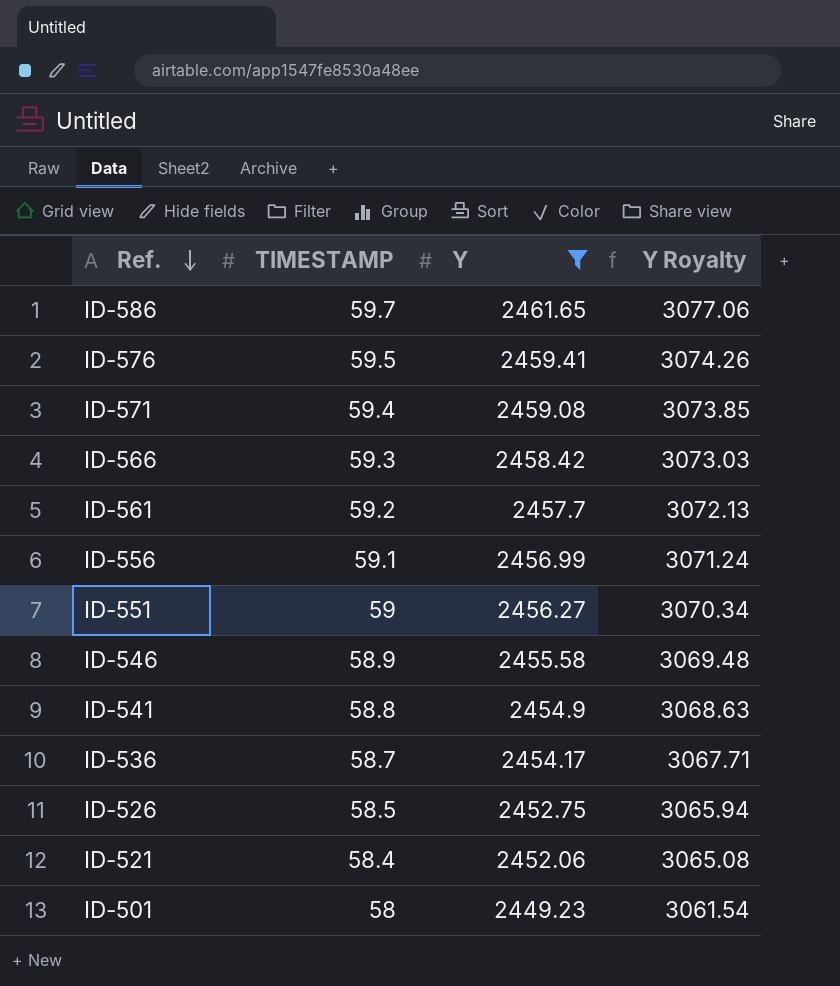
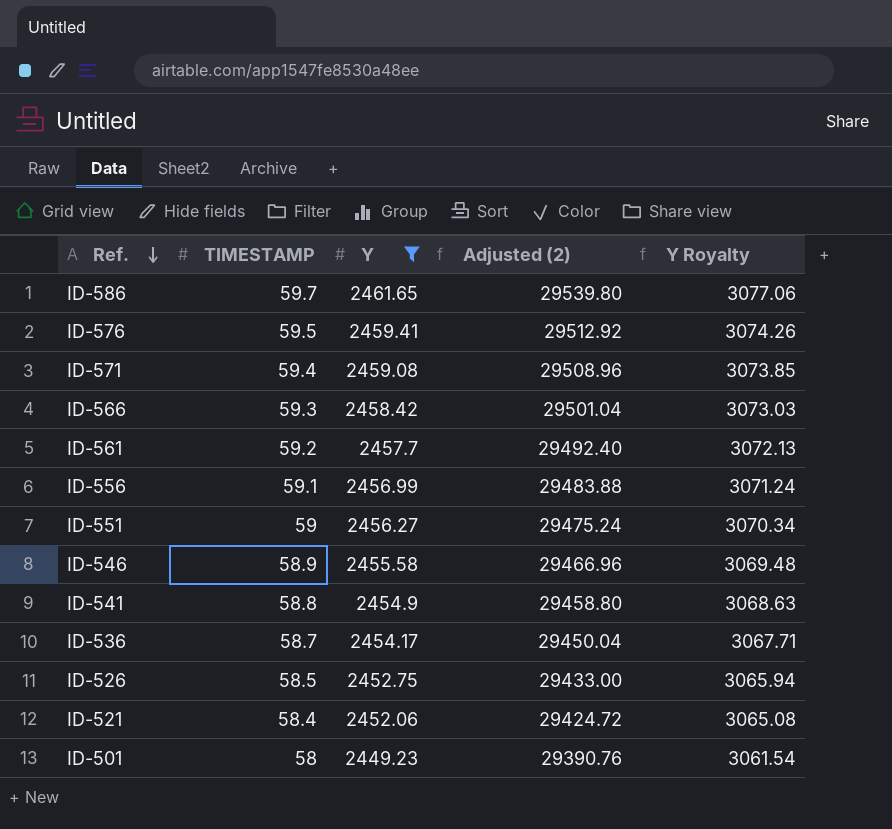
column Adjusted (2) | formula: none -> [Y] * 12

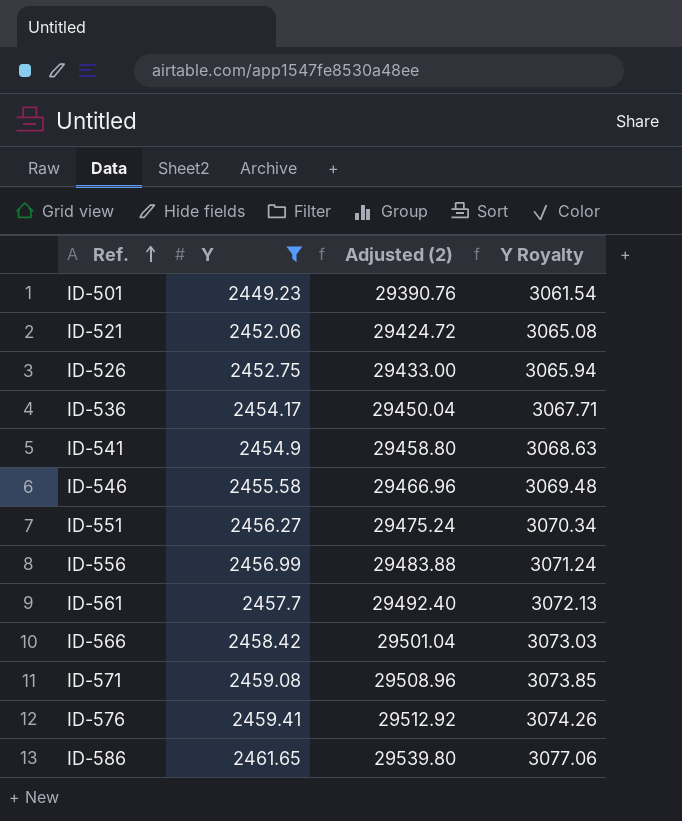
row order: Ref. descending -> Ref. ascending
column TIMESTAMP | position: 2 -> none

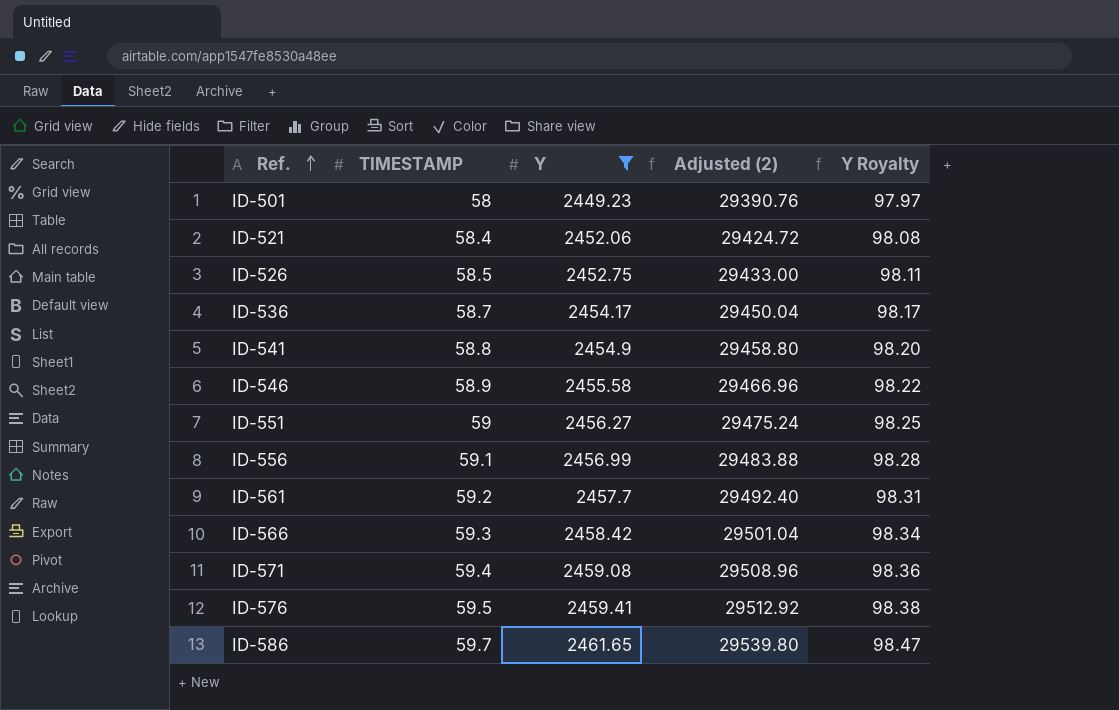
column TIMESTAMP | position: none -> 2
column Y Royalty | formula: [Y] * 1.25 -> [Y] * 0.04

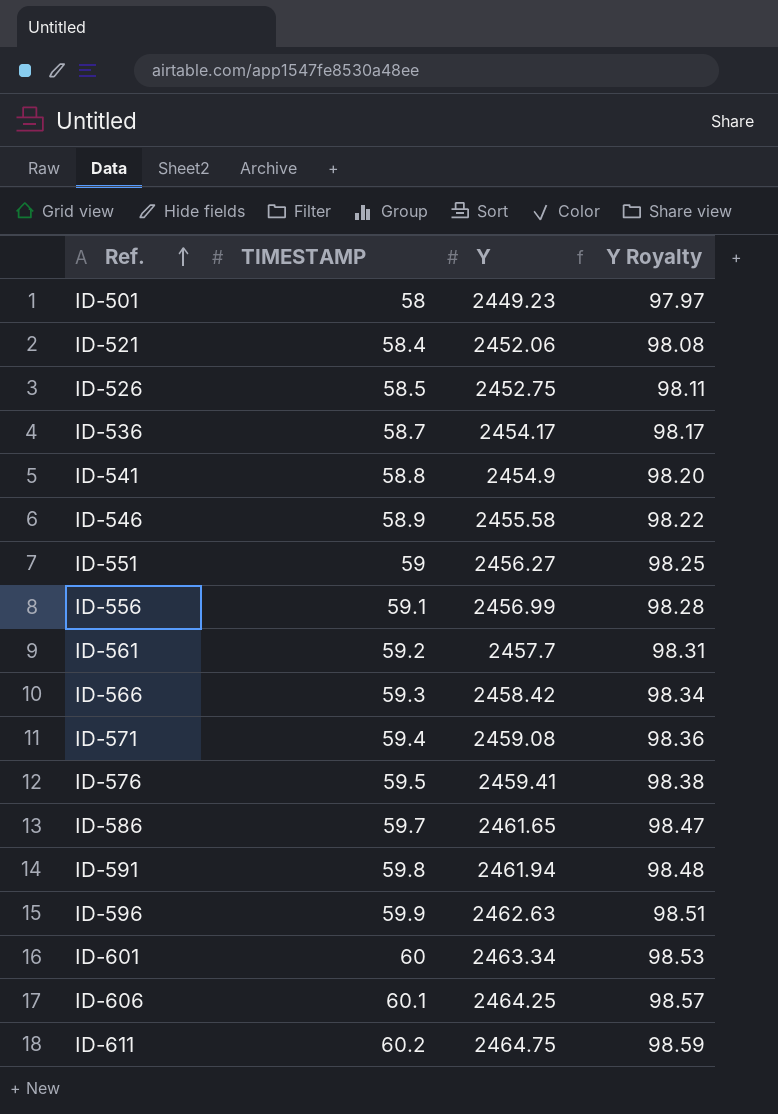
filter: Y <= 2461.65 -> none
column Adjusted (2) | formula: [Y] * 12 -> none

